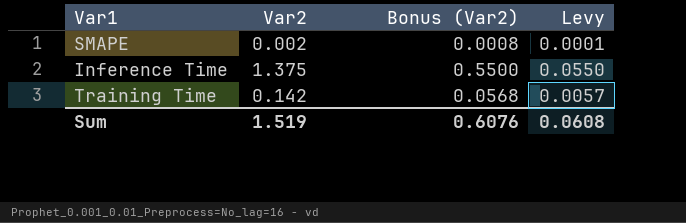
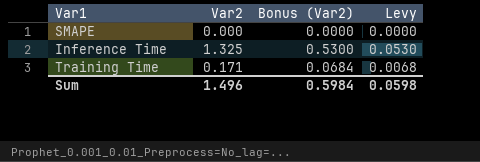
SMAPE | Var2: 0.002 -> 0.000
SMAPE | Bonus (Var2): 0.0008 -> 0.0000
SMAPE | Levy: 0.0001 -> 0.0000
Inference Time | Var2: 1.375 -> 1.325
Inference Time | Bonus (Var2): 0.5500 -> 0.5300
Inference Time | Levy: 0.0550 -> 0.0530
Training Time | Var2: 0.142 -> 0.171
Training Time | Bonus (Var2): 0.0568 -> 0.0684
Training Time | Levy: 0.0057 -> 0.0068
Sum | Var2: 1.519 -> 1.496
Sum | Bonus (Var2): 0.6076 -> 0.5984
Sum | Levy: 0.0608 -> 0.0598

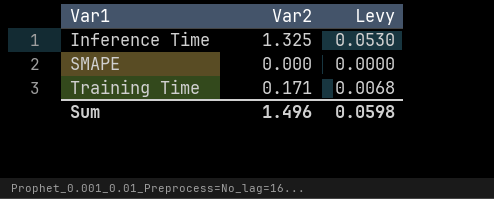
row order: none -> Var1 ascending
column Bonus (Var2) | formula: [Var2] * 0.4 -> none

